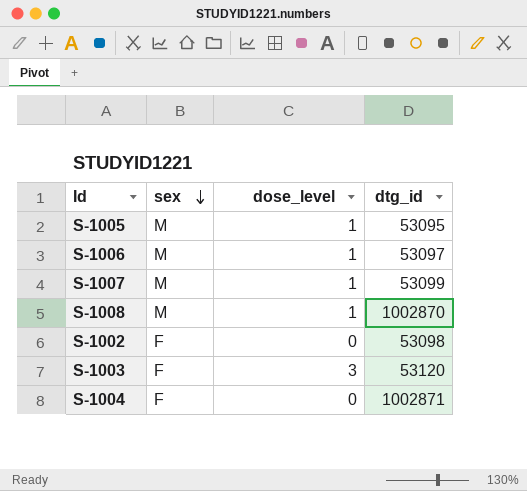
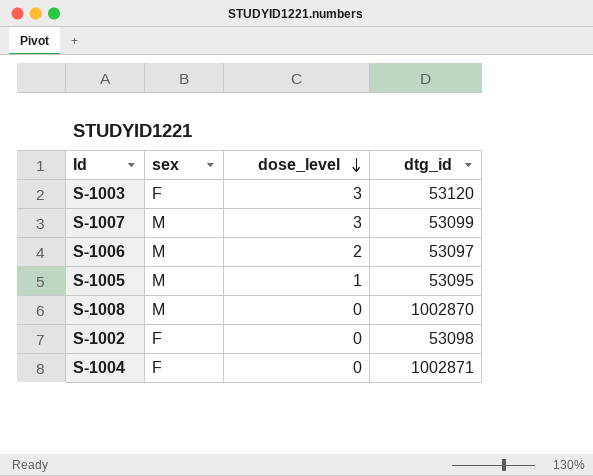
row order: sex descending -> dose_level descending
S-1007 | dose_level: 1 -> 3
S-1006 | dose_level: 1 -> 2
S-1008 | dose_level: 1 -> 0

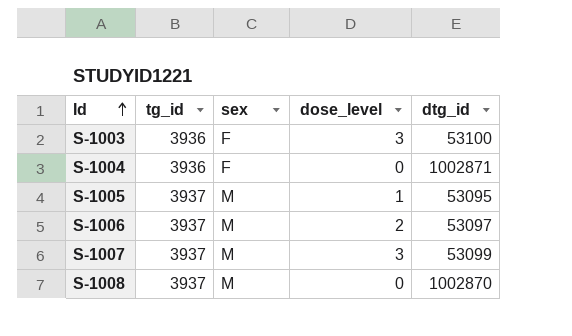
row order: dose_level descending -> Id ascending
column tg_id | position: none -> 2
row S-1002: F | 0 | 53098 -> none
S-1003 | dtg_id: 53120 -> 53100

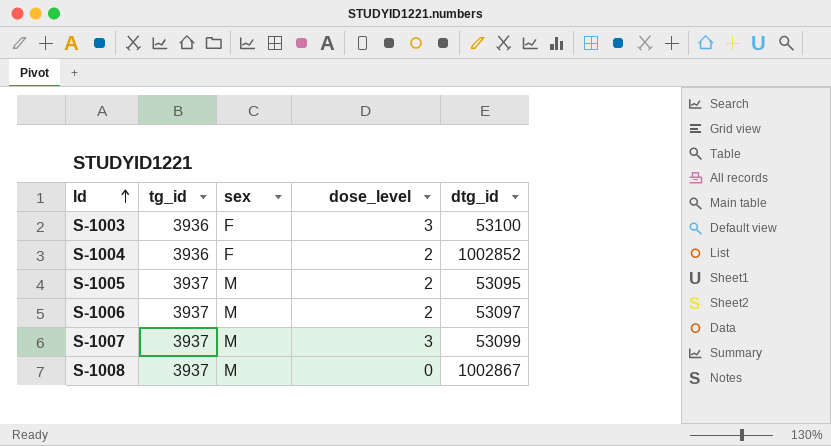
S-1004 | dose_level: 0 -> 2
S-1004 | dtg_id: 1002871 -> 1002852
S-1005 | dose_level: 1 -> 2
S-1008 | dtg_id: 1002870 -> 1002867

